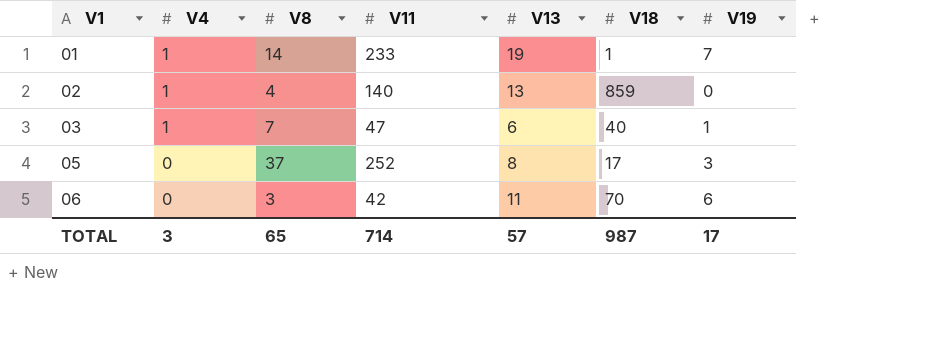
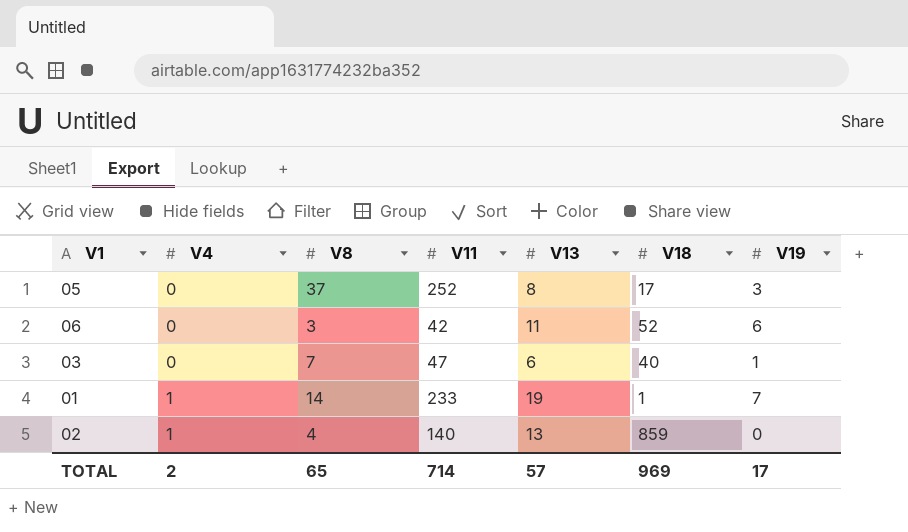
row order: V1 ascending -> V4 ascending
06 | V18: 70 -> 52
03 | V4: 1 -> 0
TOTAL | V4: 3 -> 2
TOTAL | V18: 987 -> 969

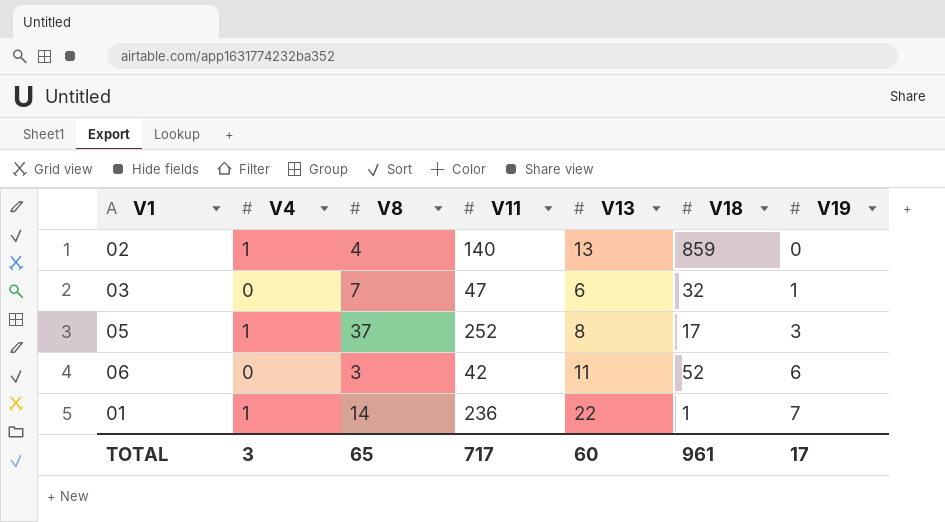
row order: V4 ascending -> V19 ascending
03 | V18: 40 -> 32
05 | V4: 0 -> 1
01 | V11: 233 -> 236
01 | V13: 19 -> 22
TOTAL | V4: 2 -> 3
TOTAL | V11: 714 -> 717
TOTAL | V13: 57 -> 60
TOTAL | V18: 969 -> 961

